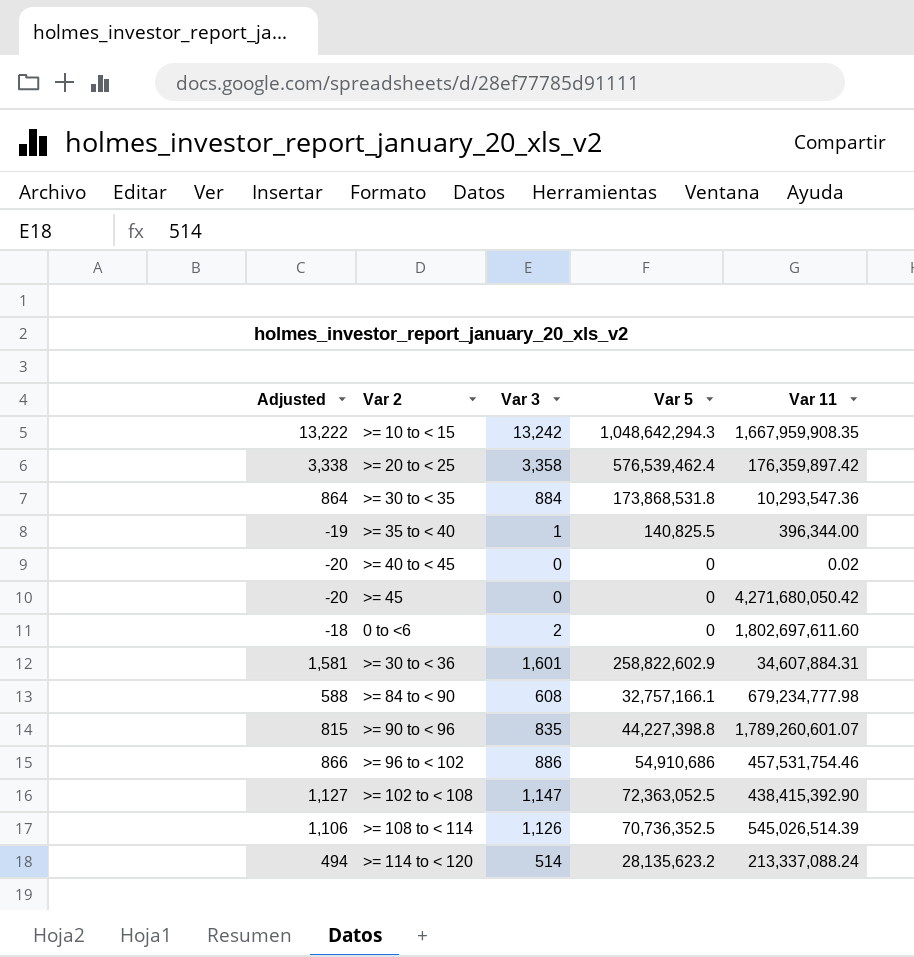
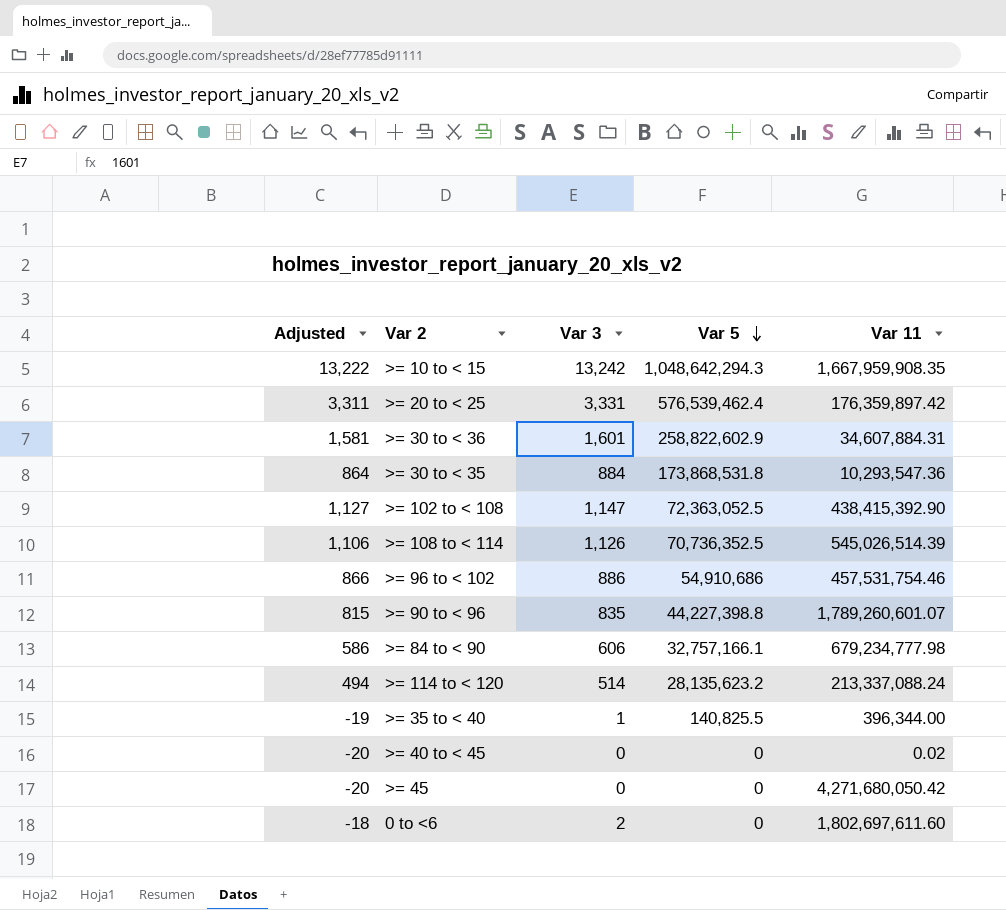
row order: none -> Var 5 descending
>= 20 to < 25 | Adjusted: 3,338 -> 3,311
>= 20 to < 25 | Var 3: 3,358 -> 3,331
>= 84 to < 90 | Adjusted: 588 -> 586
>= 84 to < 90 | Var 3: 608 -> 606

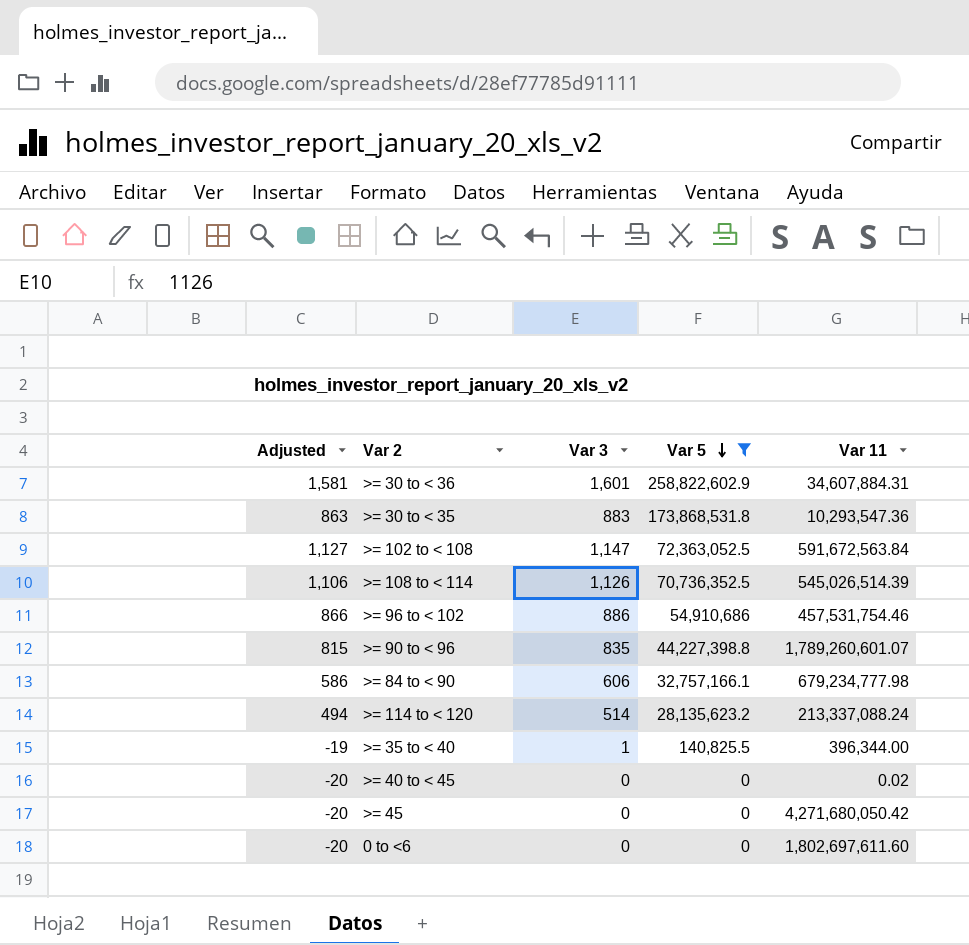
filter: none -> Var 5 <= 258,822,602.9
>= 30 to < 35 | Adjusted: 864 -> 863
>= 30 to < 35 | Var 3: 884 -> 883
>= 102 to < 108 | Var 11: 438,415,392.90 -> 591,672,563.84
0 to <6 | Adjusted: -18 -> -20
0 to <6 | Var 3: 2 -> 0

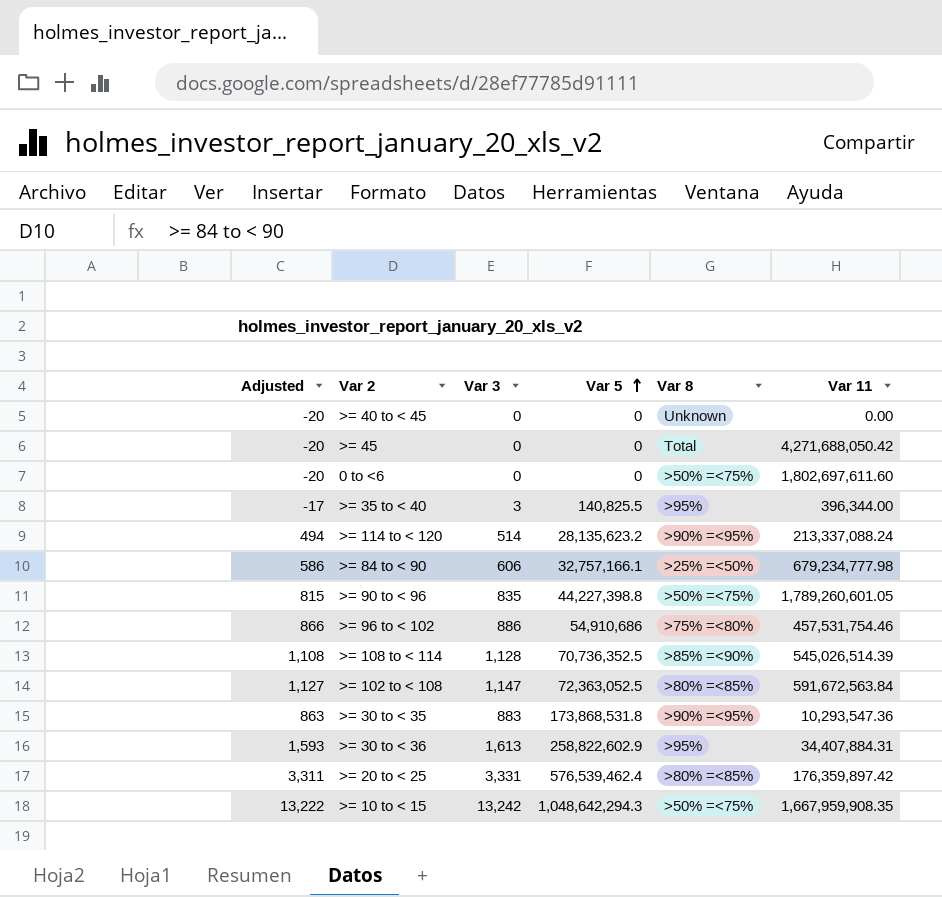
filter: Var 5 <= 258,822,602.9 -> none
row order: Var 5 descending -> Var 5 ascending
column Var 8 | position: none -> 5
>= 40 to < 45 | Var 11: 0.02 -> 0.00
>= 45 | Var 11: 4,271,680,050.42 -> 4,271,688,050.42
>= 35 to < 40 | Adjusted: -19 -> -17
>= 35 to < 40 | Var 3: 1 -> 3
>= 90 to < 96 | Var 11: 1,789,260,601.07 -> 1,789,260,601.05
>= 108 to < 114 | Adjusted: 1,106 -> 1,108
>= 108 to < 114 | Var 3: 1,126 -> 1,128
>= 30 to < 36 | Adjusted: 1,581 -> 1,593
>= 30 to < 36 | Var 3: 1,601 -> 1,613
>= 30 to < 36 | Var 11: 34,607,884.31 -> 34,407,884.31

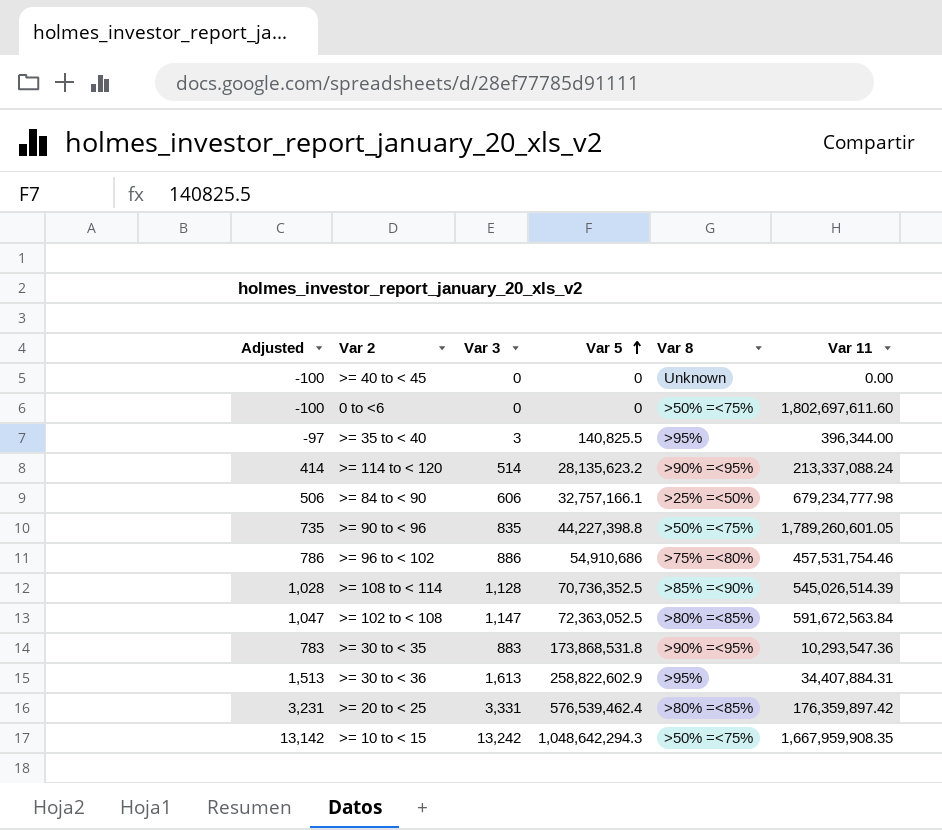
column Adjusted | formula: [Var 3] - 20 -> [Var 3] - 100
row >= 45: -20 | 0 | 0 | Total | 4,271,688,050.42 -> none

